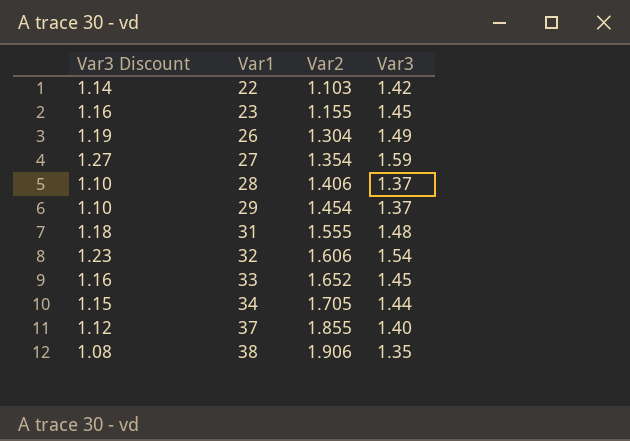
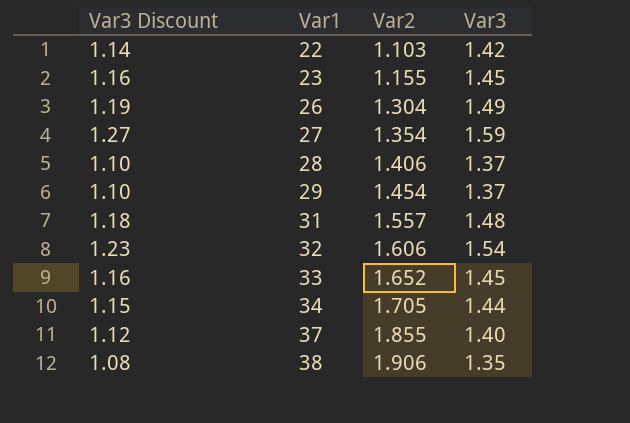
31 | Var2: 1.555 -> 1.557

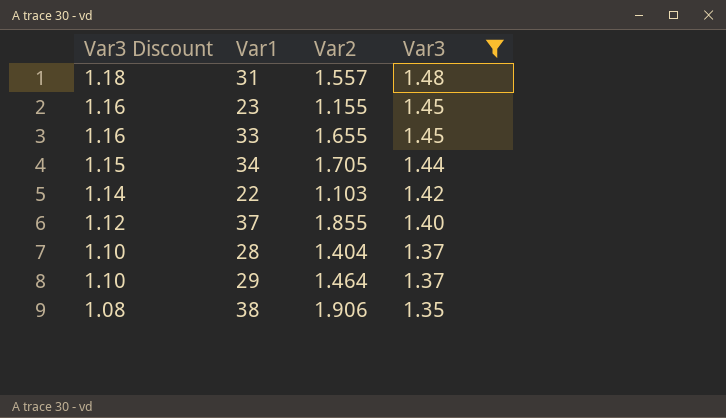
filter: none -> Var3 <= 1.48
row order: Var1 ascending -> Var3 Discount descending
33 | Var2: 1.652 -> 1.655
28 | Var2: 1.406 -> 1.404
29 | Var2: 1.454 -> 1.464

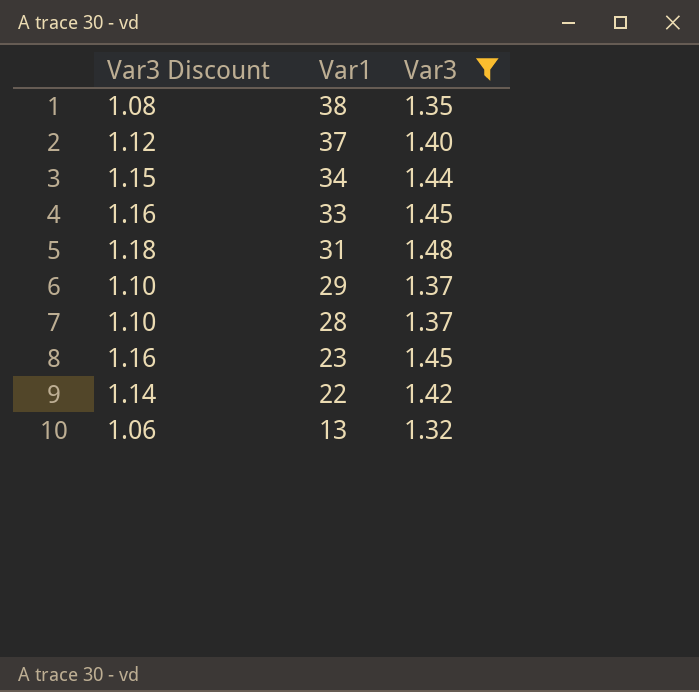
row order: Var3 Discount descending -> Var1 descending
column Var2 | position: 3 -> none
row 13: none -> 1.06 | 1.32

